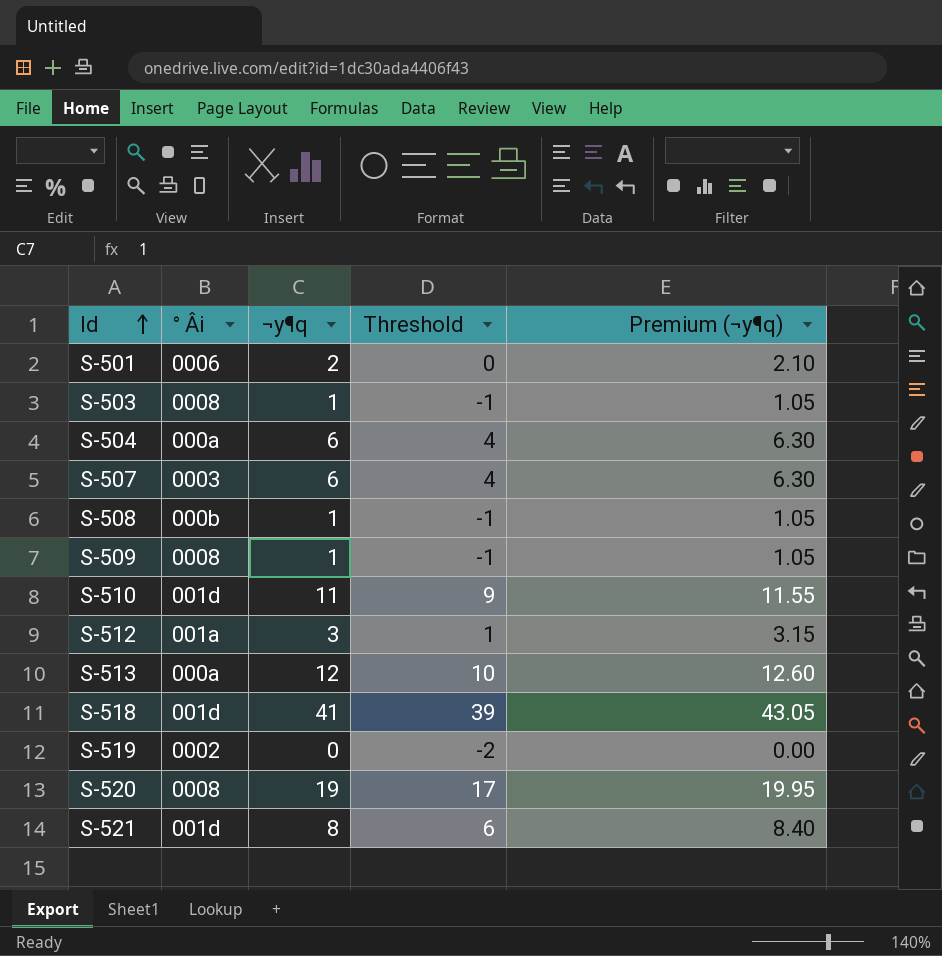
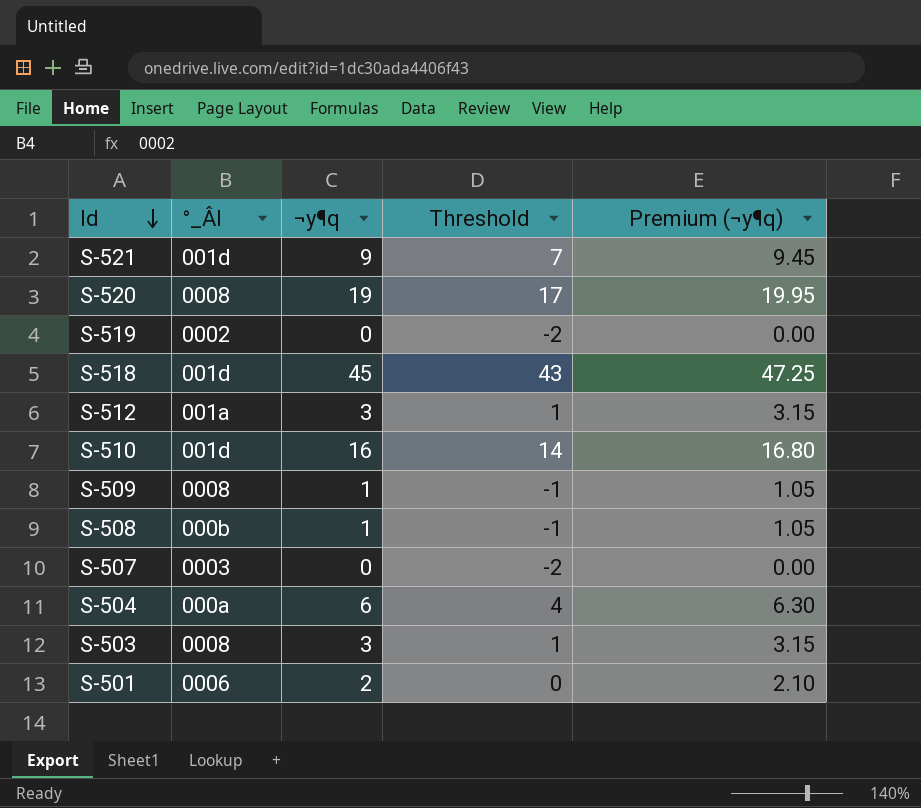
row order: Id ascending -> Id descending
column name: ° Âi -> °_ÂI
row S-513: 000a | 12 | 10 | 12.60 -> none
S-521 | ¬y¶q: 8 -> 9
S-521 | Threshold: 6 -> 7
S-521 | Premium (¬y¶q): 8.40 -> 9.45
S-518 | ¬y¶q: 41 -> 45
S-518 | Threshold: 39 -> 43
S-518 | Premium (¬y¶q): 43.05 -> 47.25
S-510 | ¬y¶q: 11 -> 16
S-510 | Threshold: 9 -> 14
S-510 | Premium (¬y¶q): 11.55 -> 16.80
S-507 | ¬y¶q: 6 -> 0
S-507 | Threshold: 4 -> -2
S-507 | Premium (¬y¶q): 6.30 -> 0.00
S-503 | ¬y¶q: 1 -> 3
S-503 | Threshold: -1 -> 1
S-503 | Premium (¬y¶q): 1.05 -> 3.15

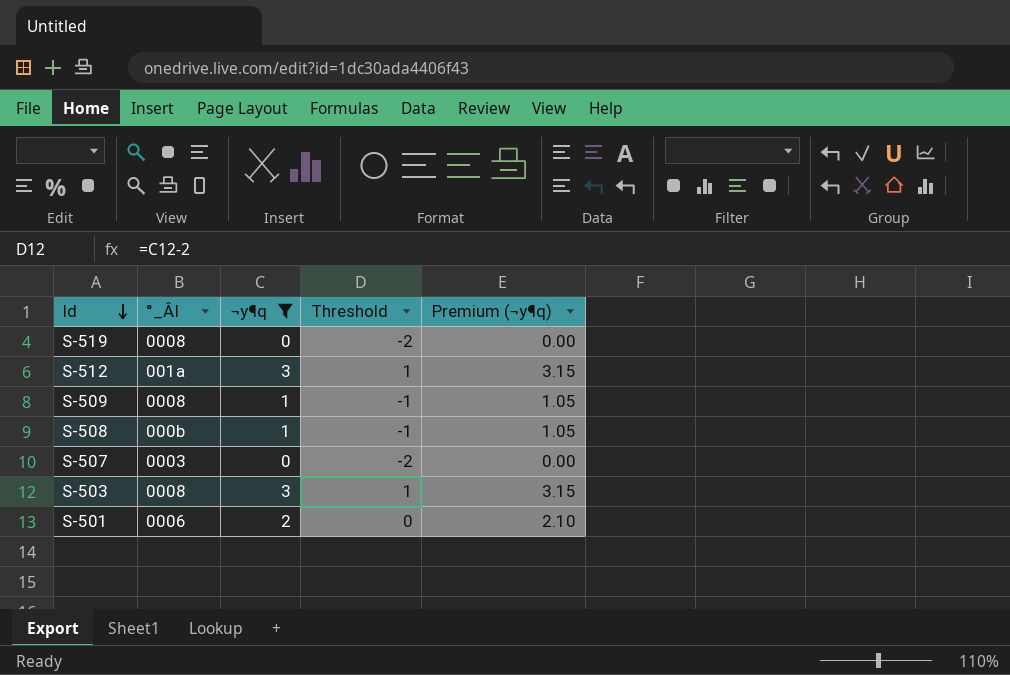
filter: none -> ¬y¶q <= 3
S-519 | °_ÂI: 0002 -> 0008

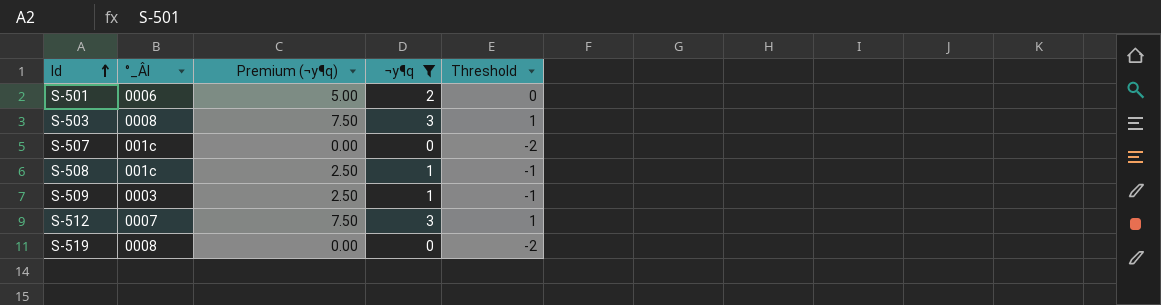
row order: Id descending -> Id ascending
column Premium (¬y¶q) | formula: [¬y¶q] * 1.05 -> [¬y¶q] * 2.5
column Premium (¬y¶q) | position: 5 -> 3
S-507 | °_ÂI: 0003 -> 001c
S-508 | °_ÂI: 000b -> 001c
S-509 | °_ÂI: 0008 -> 0003
S-512 | °_ÂI: 001a -> 0007

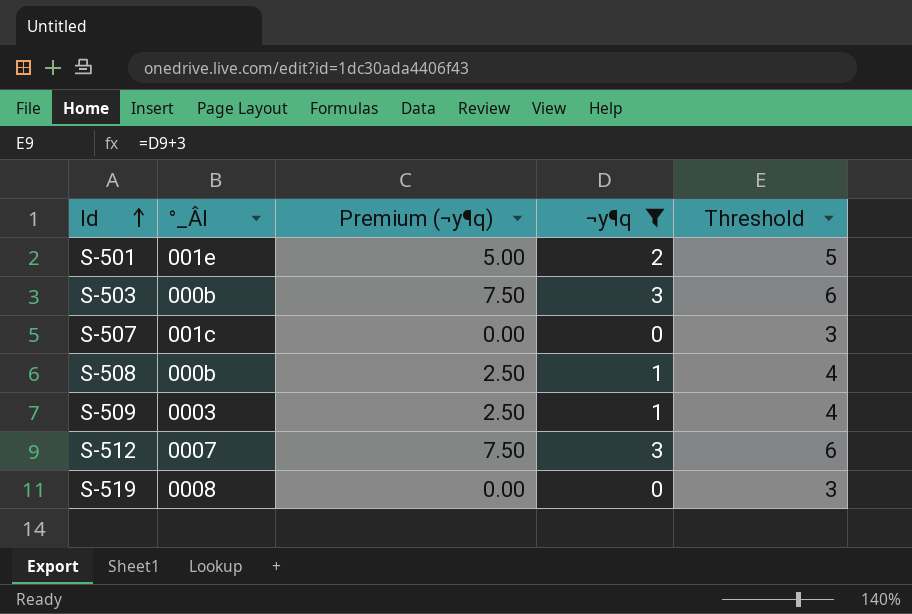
column Threshold | formula: [¬y¶q] - 2 -> [¬y¶q] + 3
S-501 | °_ÂI: 0006 -> 001e
S-503 | °_ÂI: 0008 -> 000b
S-508 | °_ÂI: 001c -> 000b

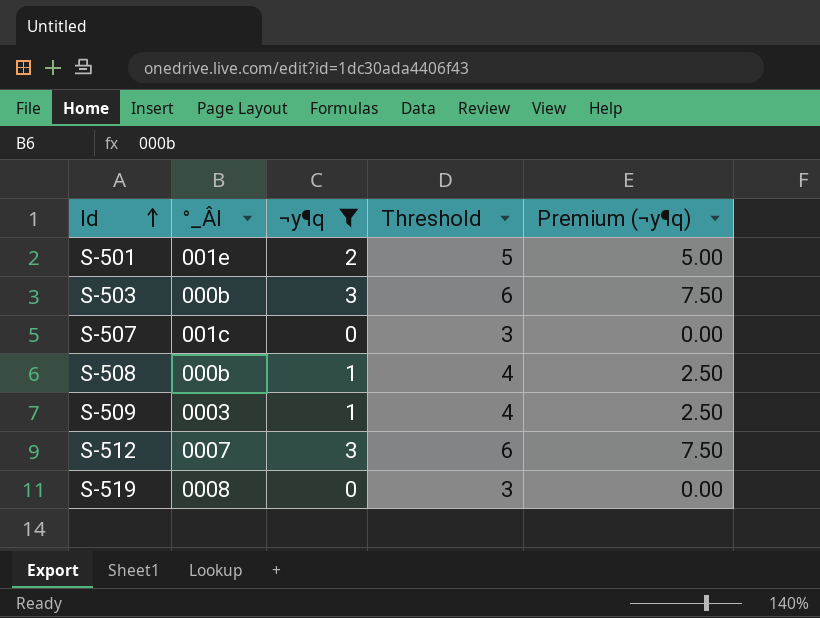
column Premium (¬y¶q) | position: 3 -> 5

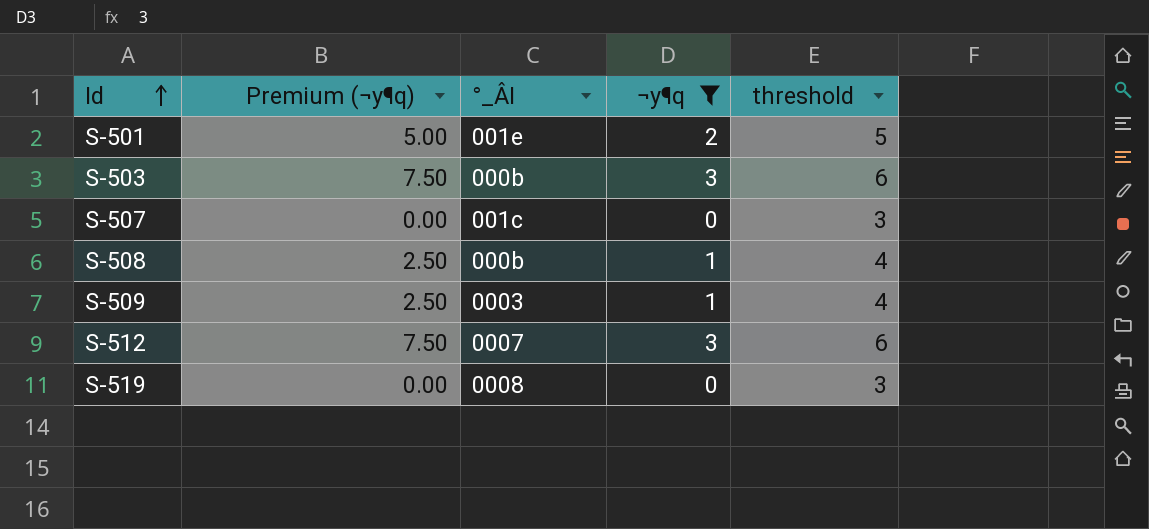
column Premium (¬y¶q) | position: 5 -> 2
column name: Threshold -> threshold

